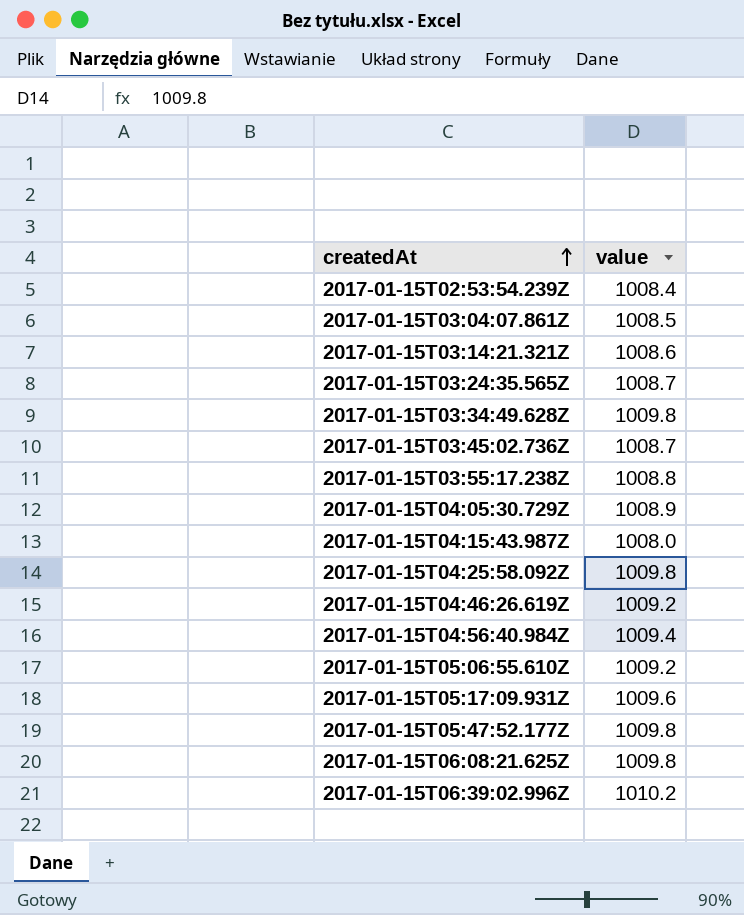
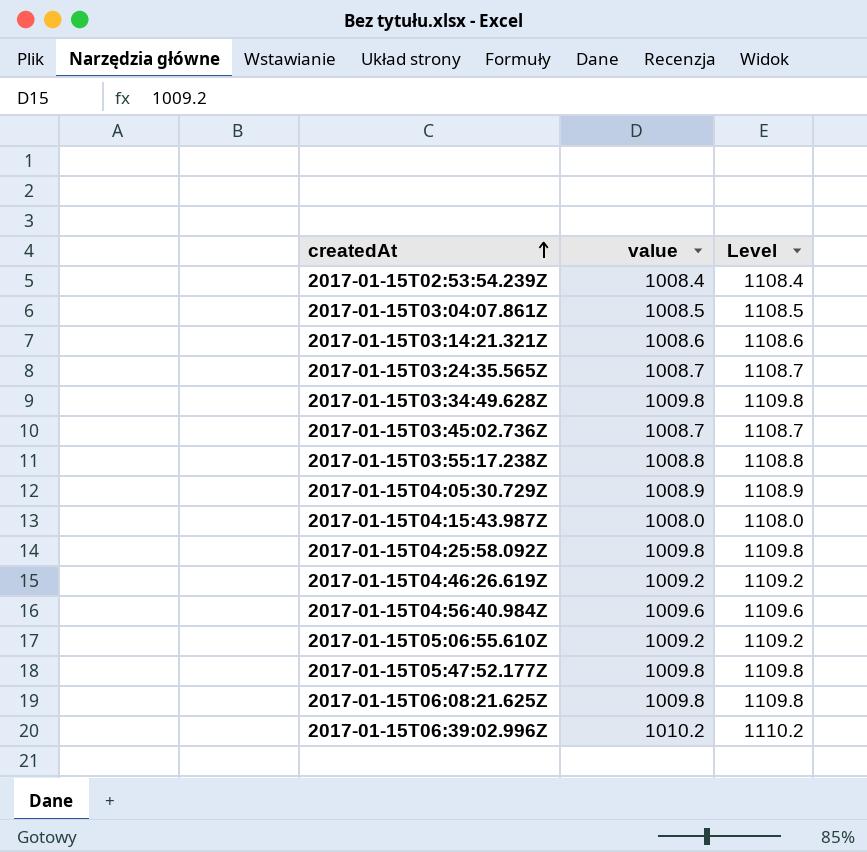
column Level | formula: none -> [value] + 100
row 2017-01-15T05:17:09.931Z: 1009.6 -> none
2017-01-15T04:56:40.984Z | value: 1009.4 -> 1009.6

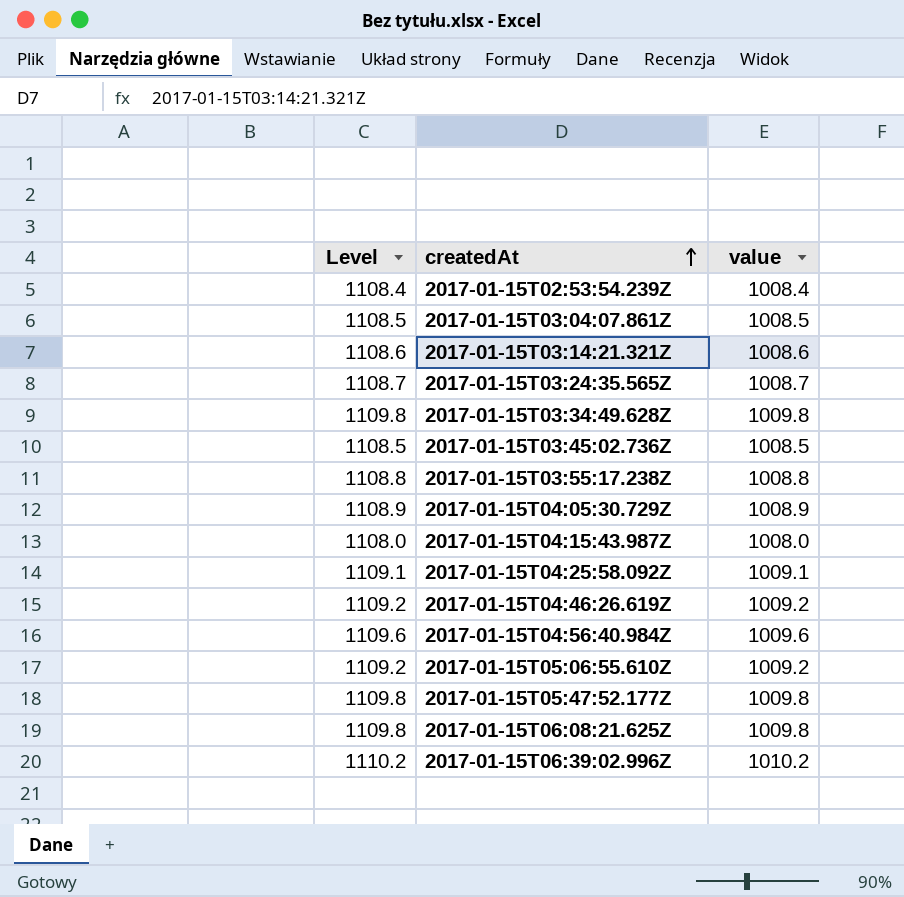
column Level | position: 3 -> 1
2017-01-15T03:45:02.736Z | Level: 1108.7 -> 1108.5
2017-01-15T03:45:02.736Z | value: 1008.7 -> 1008.5
2017-01-15T04:25:58.092Z | Level: 1109.8 -> 1109.1
2017-01-15T04:25:58.092Z | value: 1009.8 -> 1009.1

